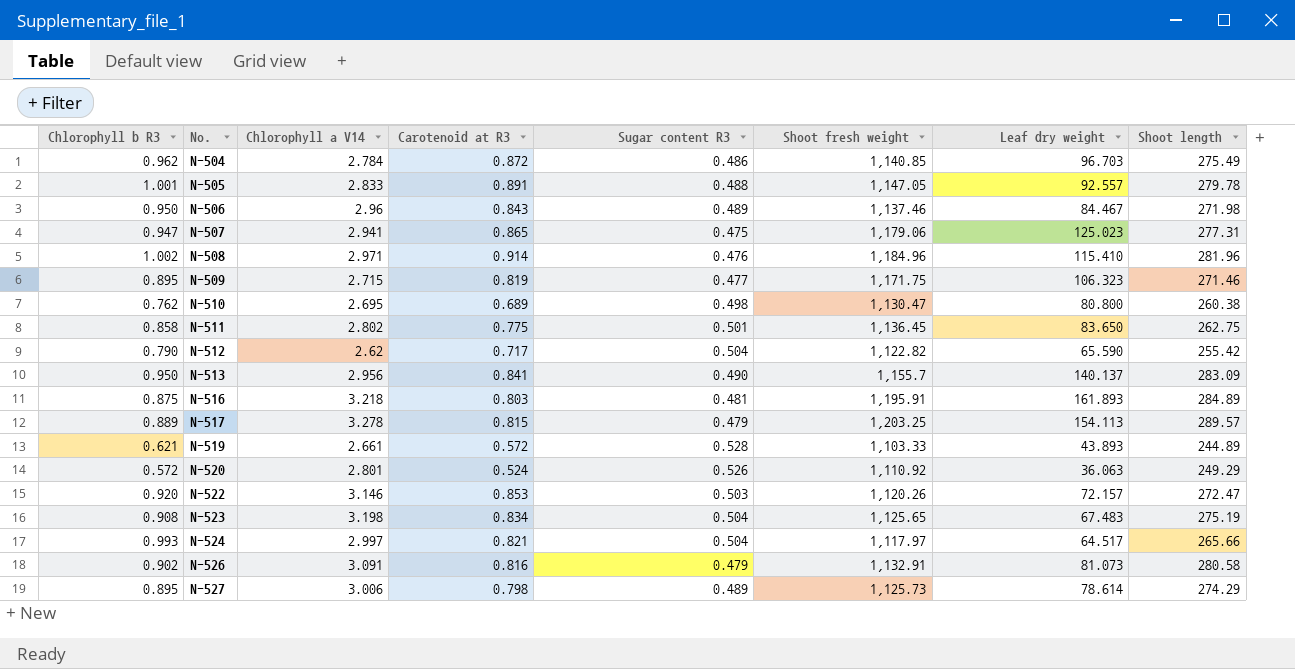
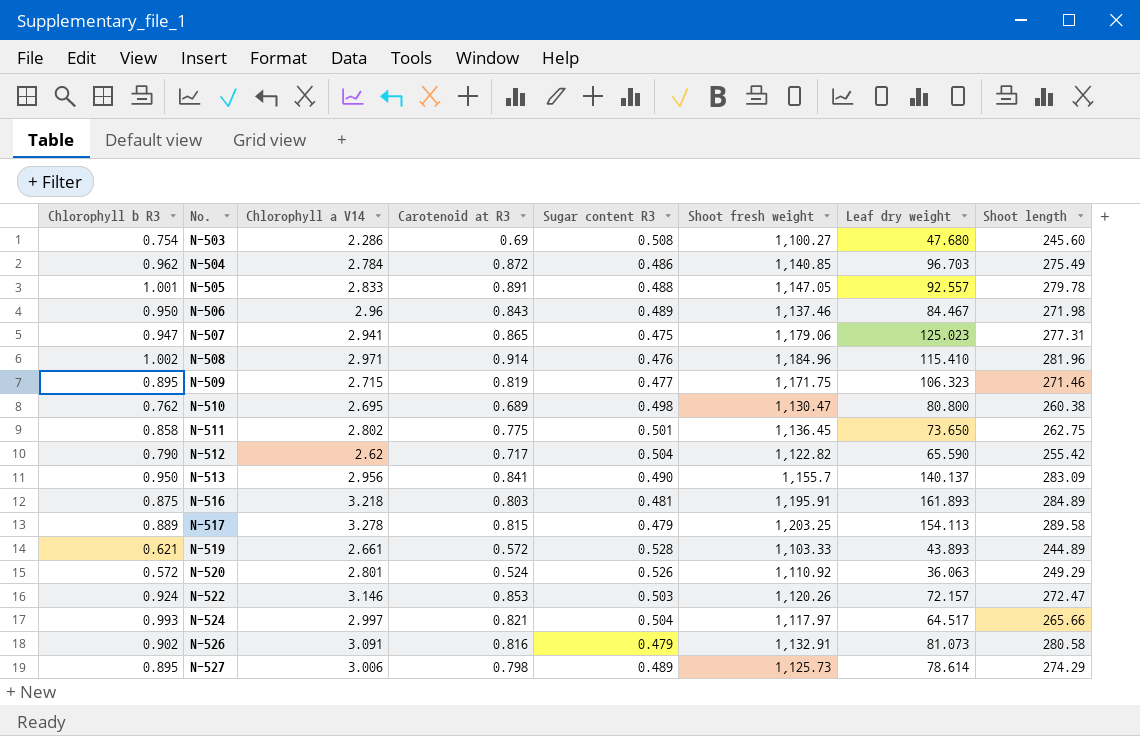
row N-523: 0.908 | 3.198 | 0.834 | 0.504 | 1,125.65 | 67.483 | 275.19 -> none
row N-503: none -> 0.754 | 2.286 | 0.69 | 0.508 | 1,100.27 | 47.680 | 245.60
N-511 | Leaf dry weight: 83.650 -> 73.650
N-517 | Shoot length: 289.57 -> 289.58
N-522 | Chlorophyll b R3: 0.920 -> 0.924

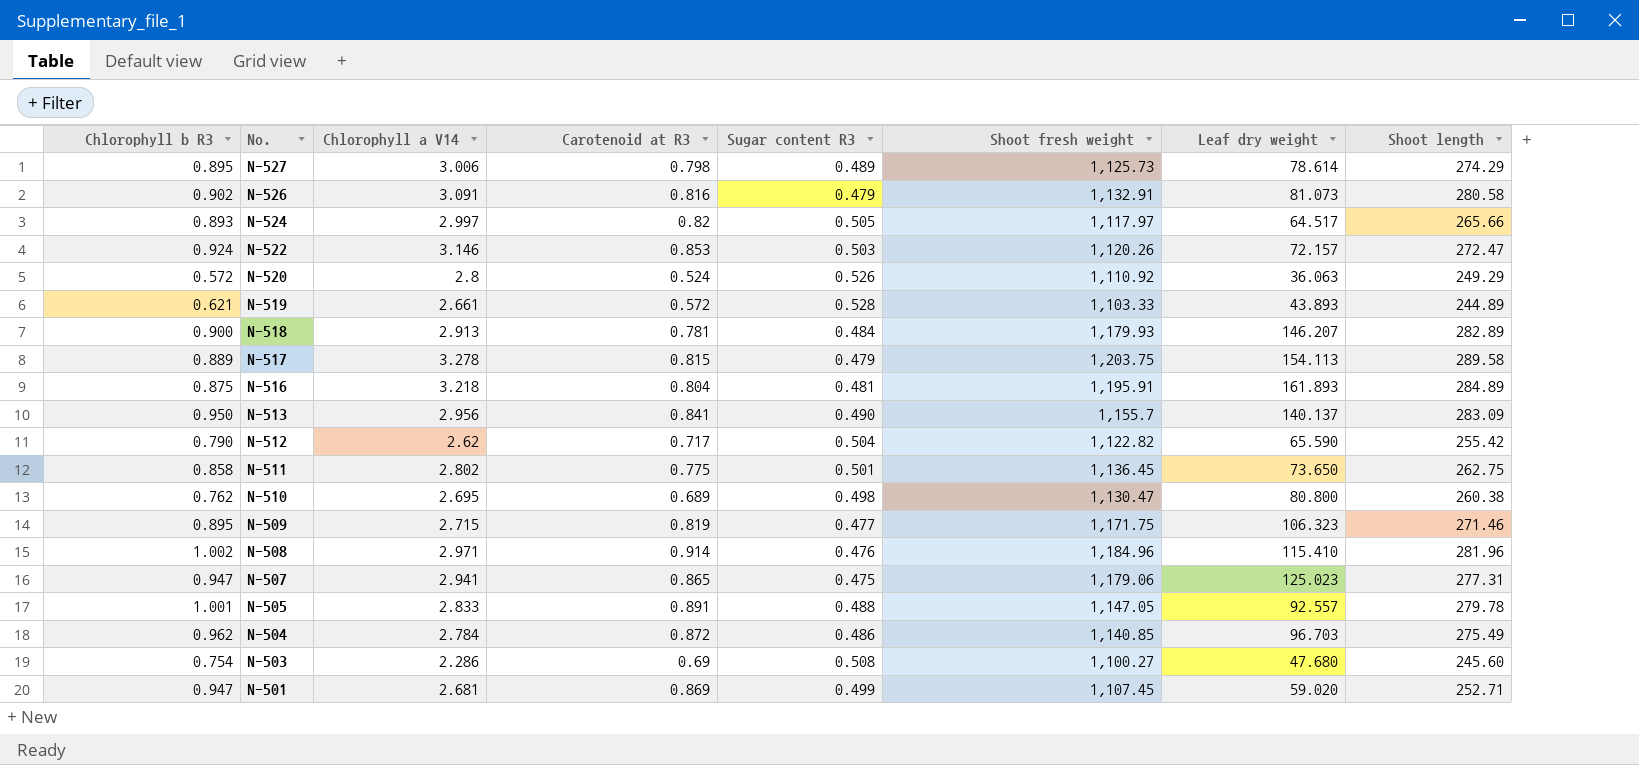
row order: No. ascending -> No. descending
row N-506: 0.950 | 2.96 | 0.843 | 0.489 | 1,137.46 | 84.467 | 271.98 -> none
N-524 | Chlorophyll b R3: 0.993 -> 0.893
N-524 | Carotenoid at R3: 0.821 -> 0.82
N-524 | Sugar content R3: 0.504 -> 0.505
N-520 | Chlorophyll a V14: 2.801 -> 2.8
row N-518: none -> 0.900 | 2.913 | 0.781 | 0.484 | 1,179.93 | 146.207 | 282.89
N-517 | Shoot fresh weight: 1,203.25 -> 1,203.75
N-516 | Carotenoid at R3: 0.803 -> 0.804
row N-501: none -> 0.947 | 2.681 | 0.869 | 0.499 | 1,107.45 | 59.020 | 252.71

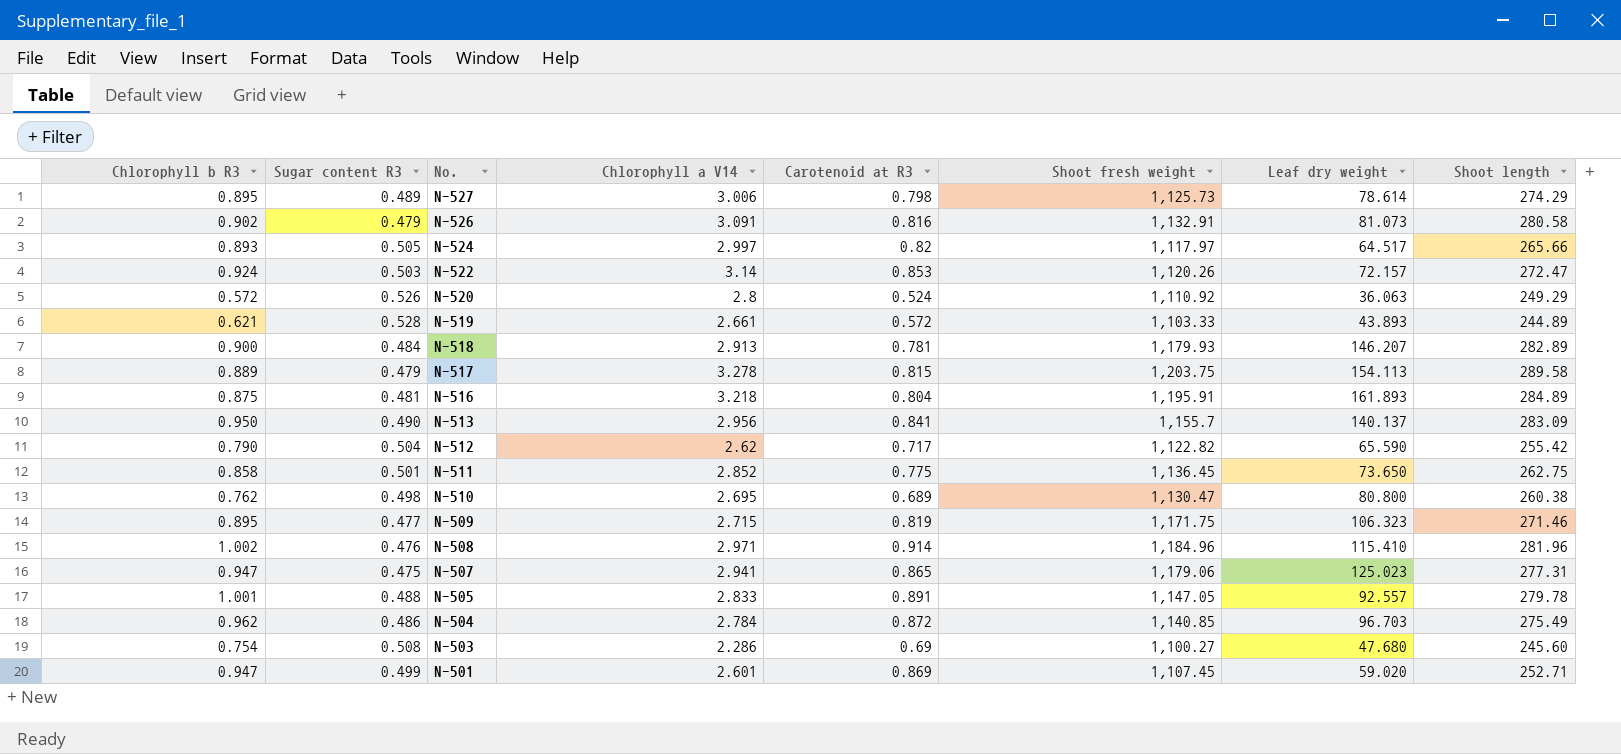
column Sugar content R3 | position: 5 -> 2
N-522 | Chlorophyll a V14: 3.146 -> 3.14
N-511 | Chlorophyll a V14: 2.802 -> 2.852
N-501 | Chlorophyll a V14: 2.681 -> 2.601

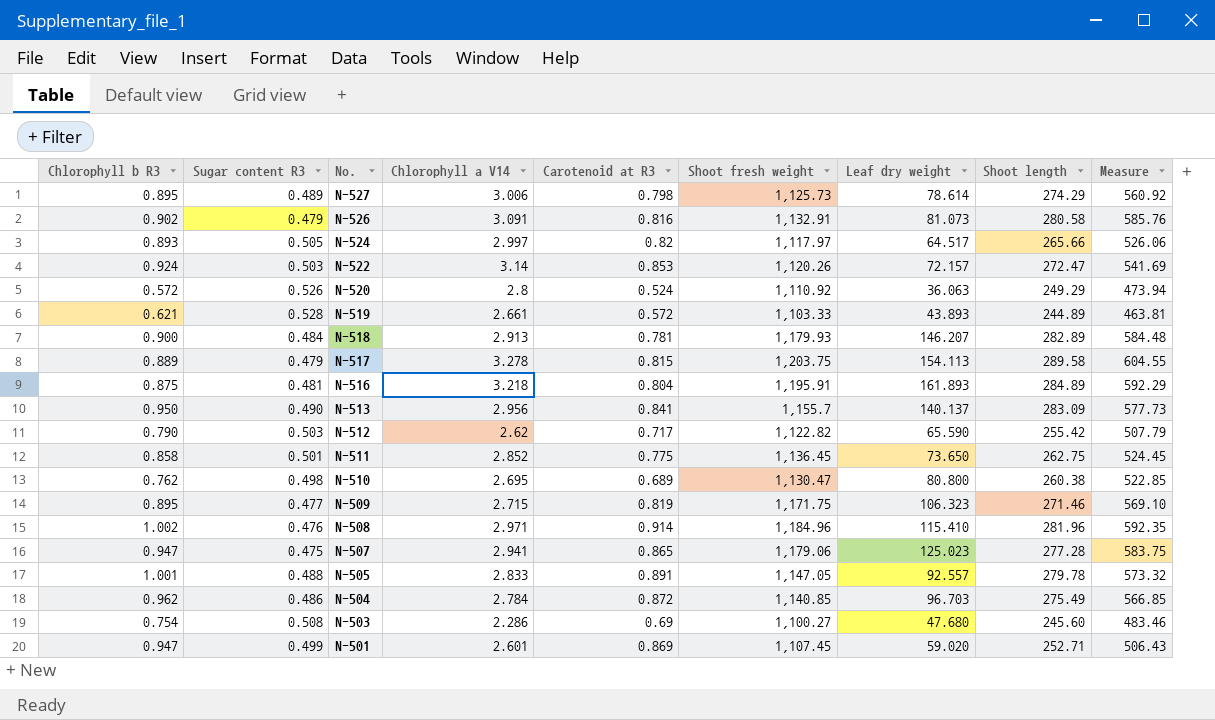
column Measure | formula: none -> [Shoot length] / [Sugar content R3]
N-512 | Sugar content R3: 0.504 -> 0.503
N-507 | Shoot length: 277.31 -> 277.28

